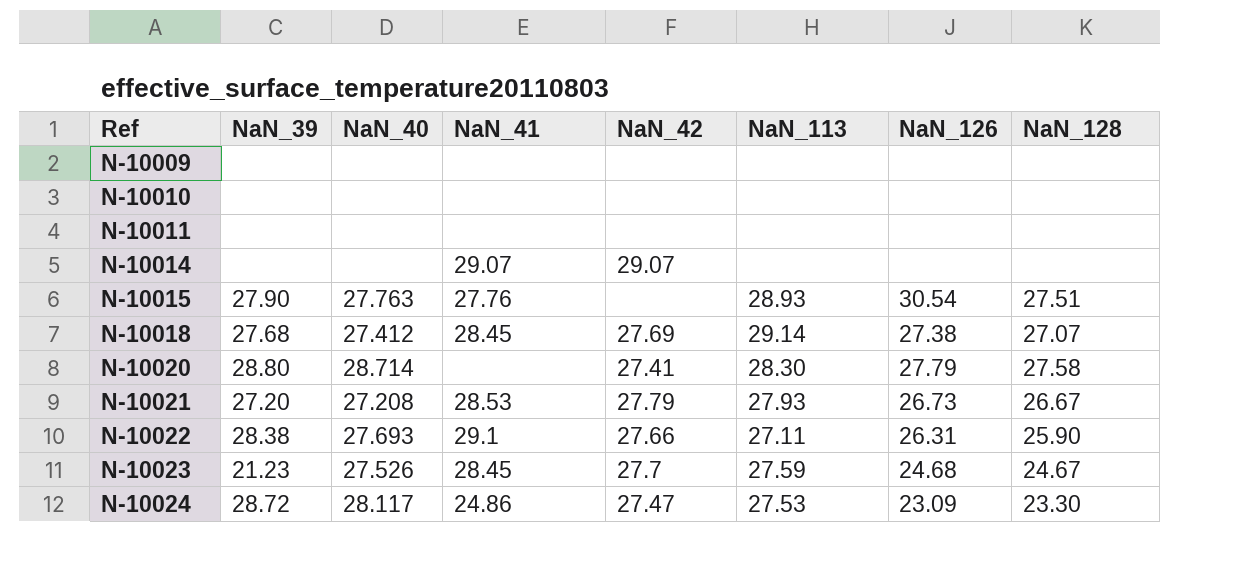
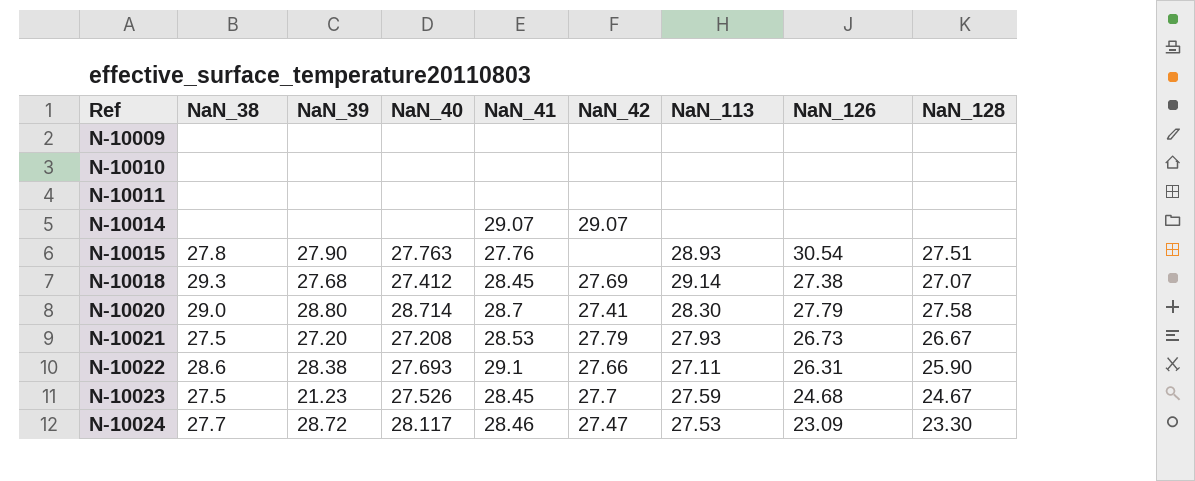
column NaN_38 | position: none -> 2
N-10020 | NaN_41: none -> 28.7
N-10024 | NaN_41: 24.86 -> 28.46

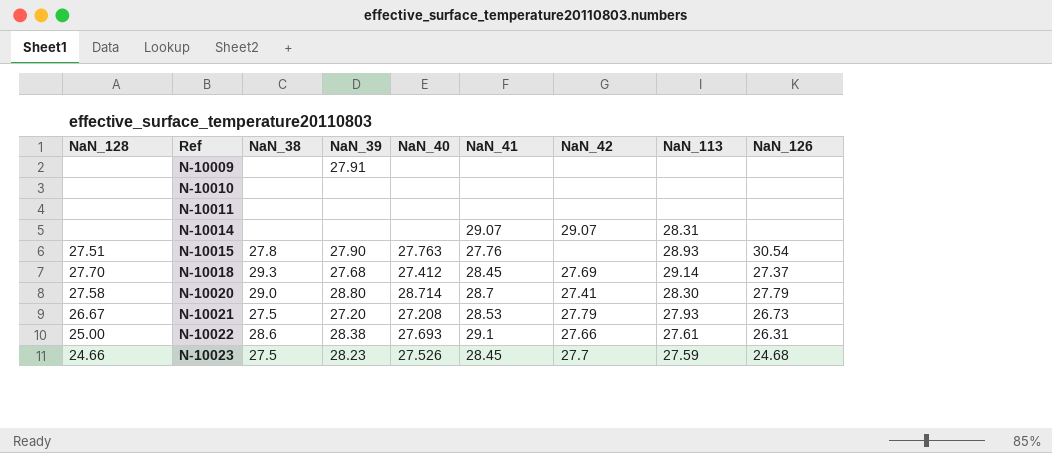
column NaN_128 | position: 9 -> 1
row N-10024: 27.7 | 28.72 | 28.117 | 28.46 | 27.47 | 27.53 | 23.09 | 23.30 -> none
N-10009 | NaN_39: none -> 27.91
N-10014 | NaN_113: none -> 28.31
N-10018 | NaN_128: 27.07 -> 27.70
N-10018 | NaN_126: 27.38 -> 27.37
N-10022 | NaN_128: 25.90 -> 25.00
N-10022 | NaN_113: 27.11 -> 27.61
N-10023 | NaN_128: 24.67 -> 24.66
N-10023 | NaN_39: 21.23 -> 28.23

